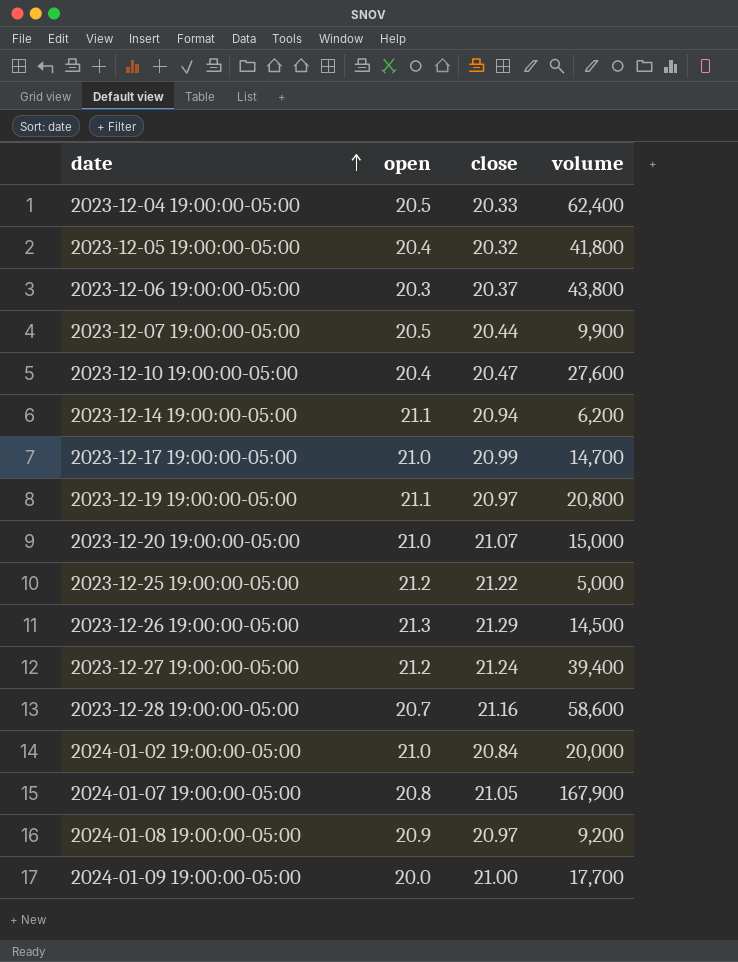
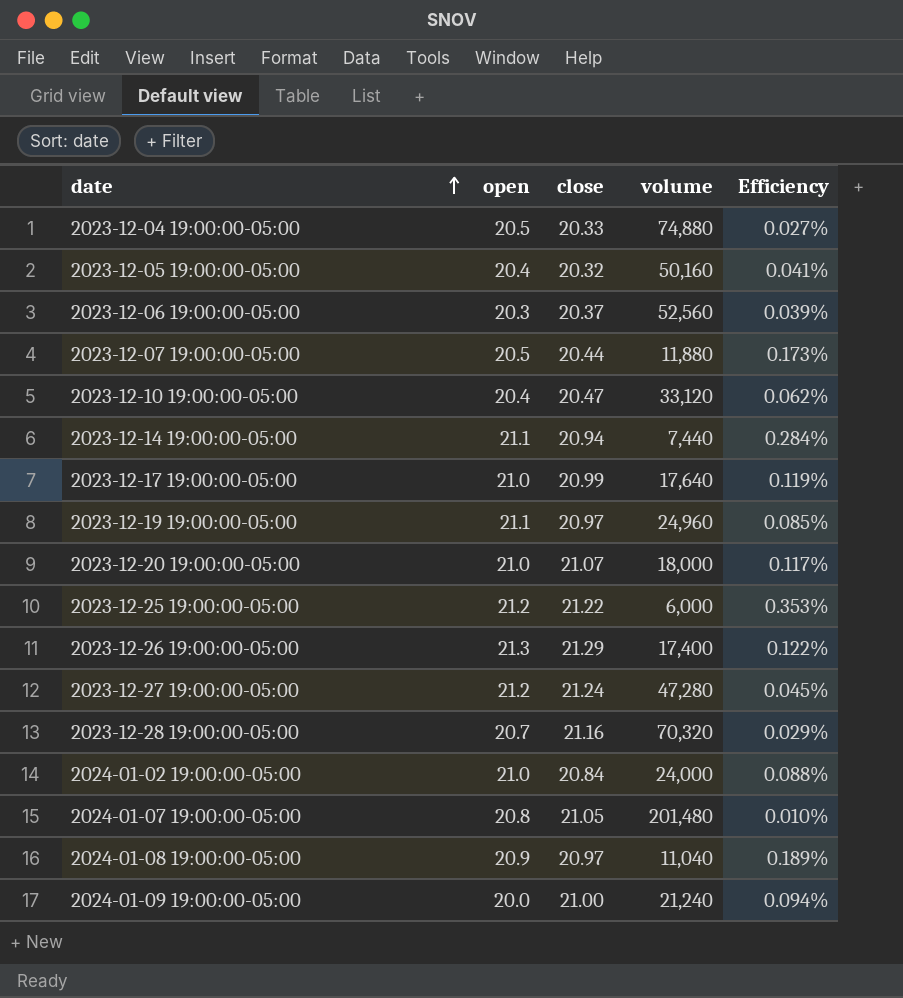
column Efficiency | formula: none -> [open] / [volume]
2023-12-04 19:00:00-05:00 | volume: 62,400 -> 74,880
2023-12-05 19:00:00-05:00 | volume: 41,800 -> 50,160
2023-12-06 19:00:00-05:00 | volume: 43,800 -> 52,560
2023-12-07 19:00:00-05:00 | volume: 9,900 -> 11,880
2023-12-10 19:00:00-05:00 | volume: 27,600 -> 33,120
2023-12-14 19:00:00-05:00 | volume: 6,200 -> 7,440
2023-12-17 19:00:00-05:00 | volume: 14,700 -> 17,640
2023-12-19 19:00:00-05:00 | volume: 20,800 -> 24,960
2023-12-20 19:00:00-05:00 | volume: 15,000 -> 18,000
2023-12-25 19:00:00-05:00 | volume: 5,000 -> 6,000
2023-12-26 19:00:00-05:00 | volume: 14,500 -> 17,400
2023-12-27 19:00:00-05:00 | volume: 39,400 -> 47,280
2023-12-28 19:00:00-05:00 | volume: 58,600 -> 70,320
2024-01-02 19:00:00-05:00 | volume: 20,000 -> 24,000
2024-01-07 19:00:00-05:00 | volume: 167,900 -> 201,480
2024-01-08 19:00:00-05:00 | volume: 9,200 -> 11,040
2024-01-09 19:00:00-05:00 | volume: 17,700 -> 21,240

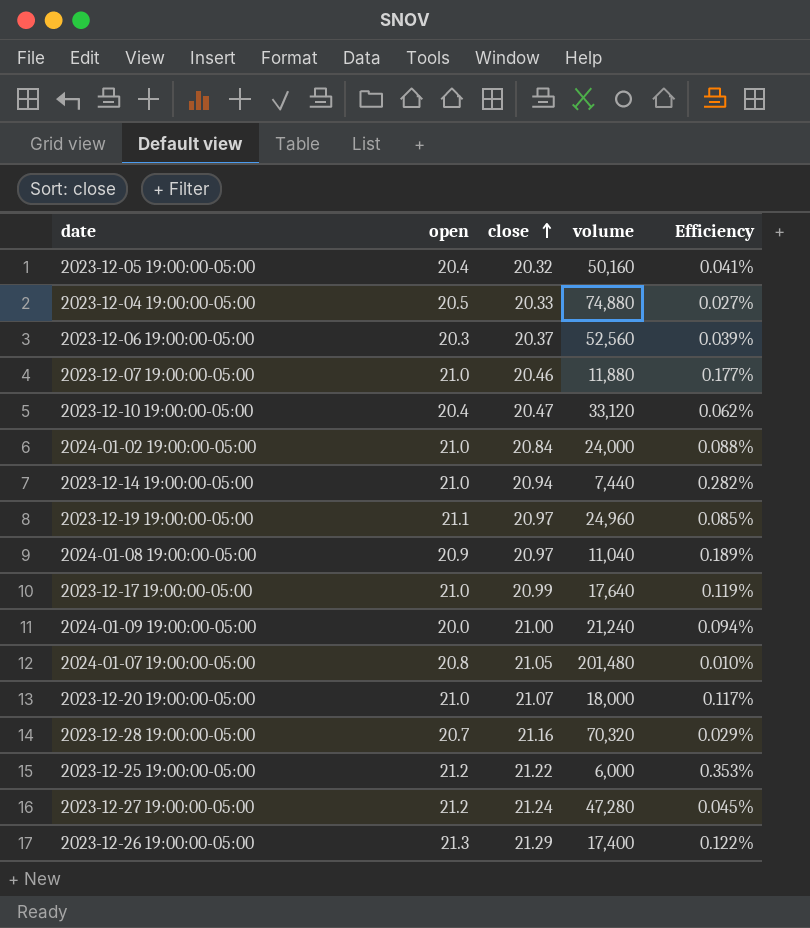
row order: date ascending -> close ascending
2023-12-07 19:00:00-05:00 | open: 20.5 -> 21.0
2023-12-07 19:00:00-05:00 | close: 20.44 -> 20.46
2023-12-07 19:00:00-05:00 | Efficiency: 0.173% -> 0.177%
2023-12-14 19:00:00-05:00 | open: 21.1 -> 21.0
2023-12-14 19:00:00-05:00 | Efficiency: 0.284% -> 0.282%

